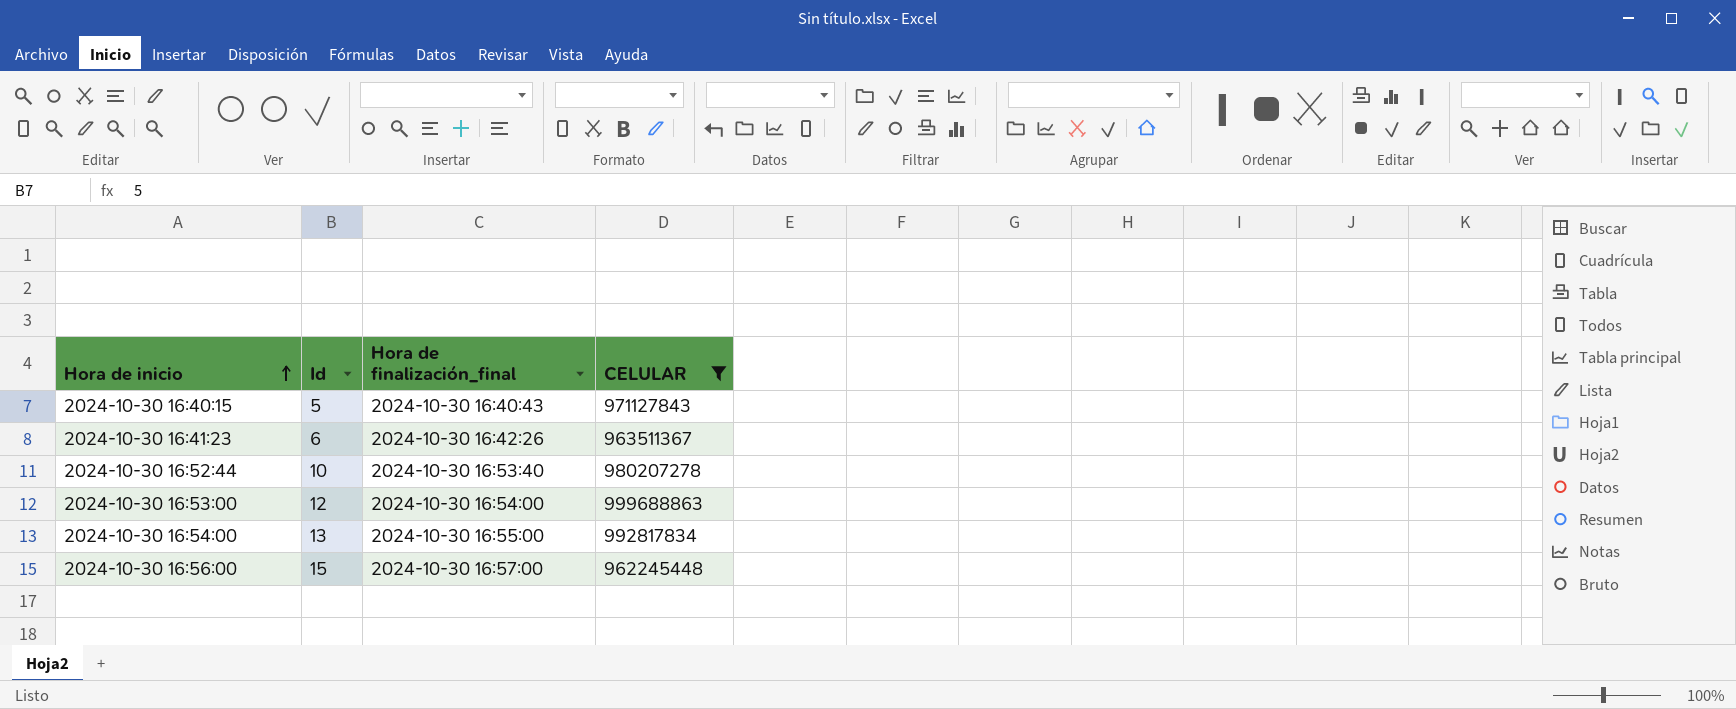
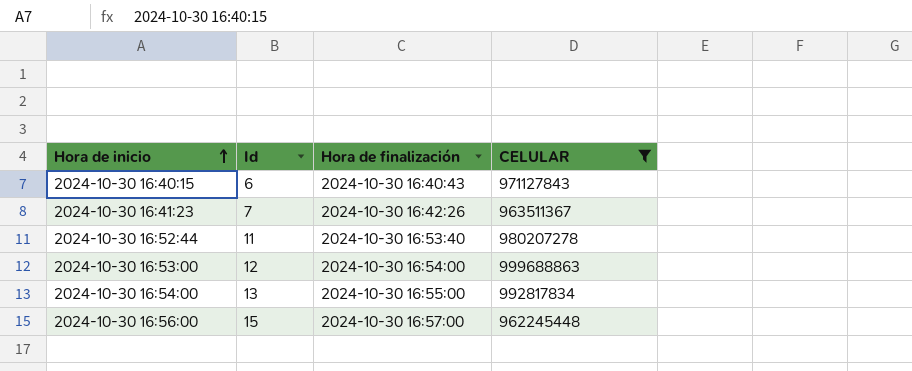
column name: Hora de finalización_final -> Hora de finalización
2024-10-30 16:40:15 | Id: 5 -> 6
2024-10-30 16:41:23 | Id: 6 -> 7
2024-10-30 16:52:44 | Id: 10 -> 11

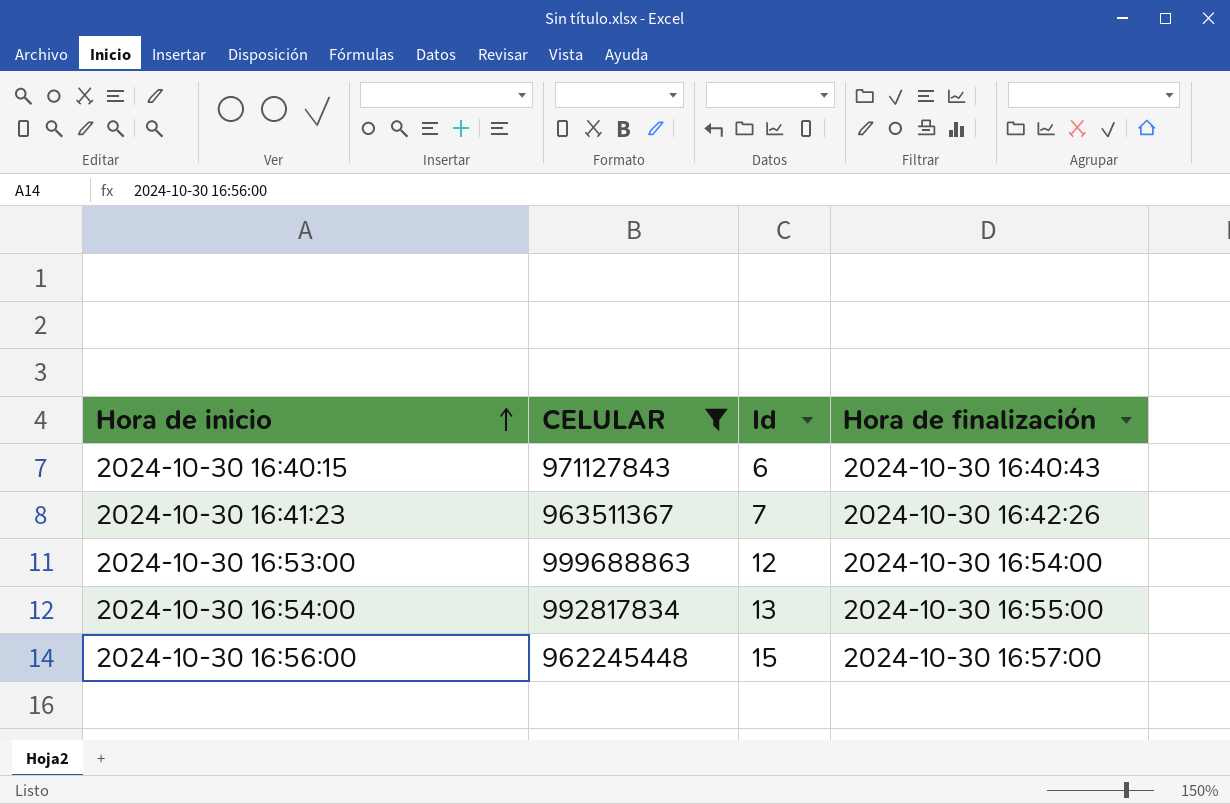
column CELULAR | position: 4 -> 2
row 2024-10-30 16:52:44: 11 | 2024-10-30 16:53:40 | 980207278 -> none

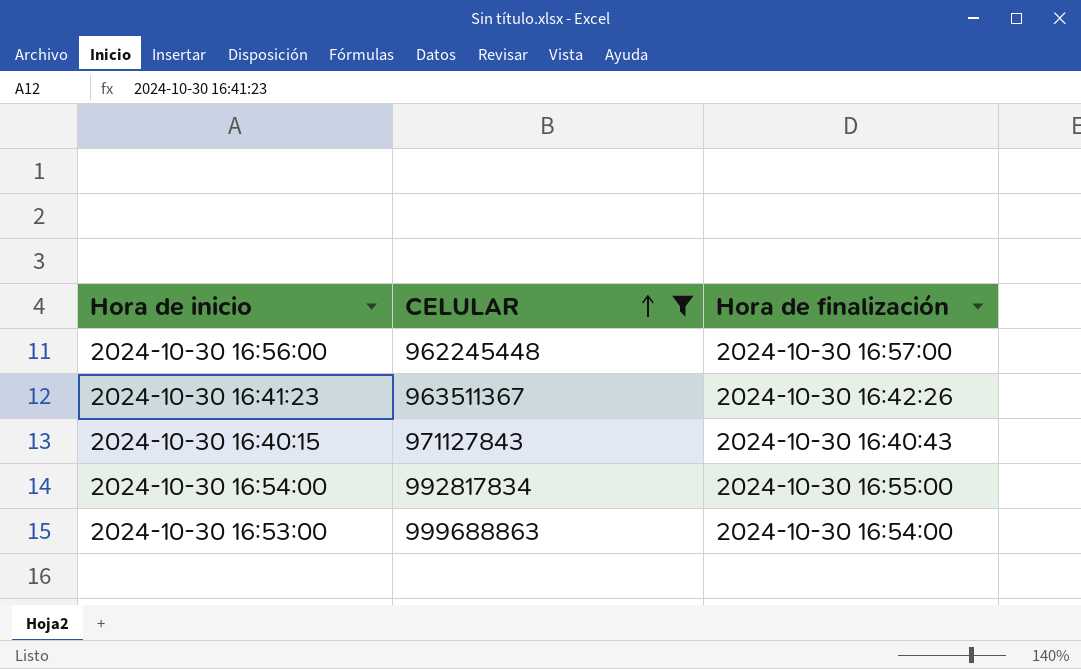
row order: Hora de inicio ascending -> CELULAR ascending
column Id | position: 3 -> none

